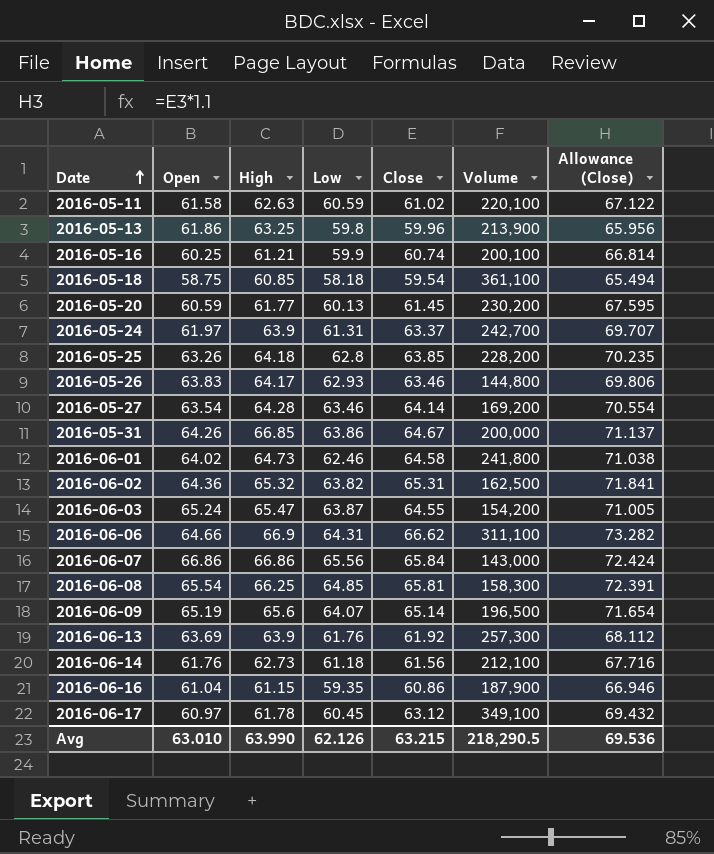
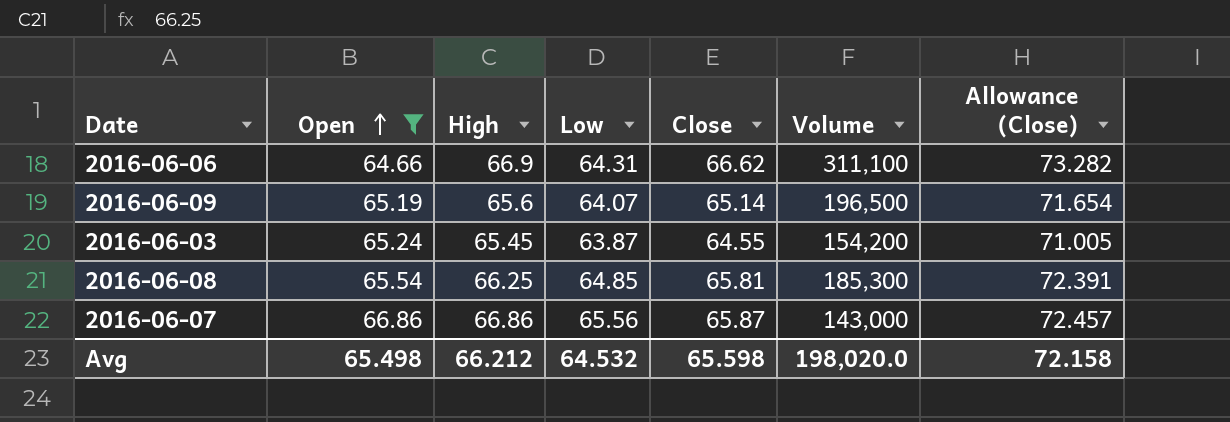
filter: none -> Open >= 64.66
row order: Date ascending -> Open ascending
2016-06-03 | High: 65.47 -> 65.45
2016-06-08 | Volume: 158,300 -> 185,300
2016-06-07 | Close: 65.84 -> 65.87
2016-06-07 | Allowance (Close): 72.424 -> 72.457
Avg | Open: 63.010 -> 65.498
Avg | High: 63.990 -> 66.212
Avg | Low: 62.126 -> 64.532
Avg | Close: 63.215 -> 65.598
Avg | Volume: 218,290.5 -> 198,020.0
Avg | Allowance (Close): 69.536 -> 72.158

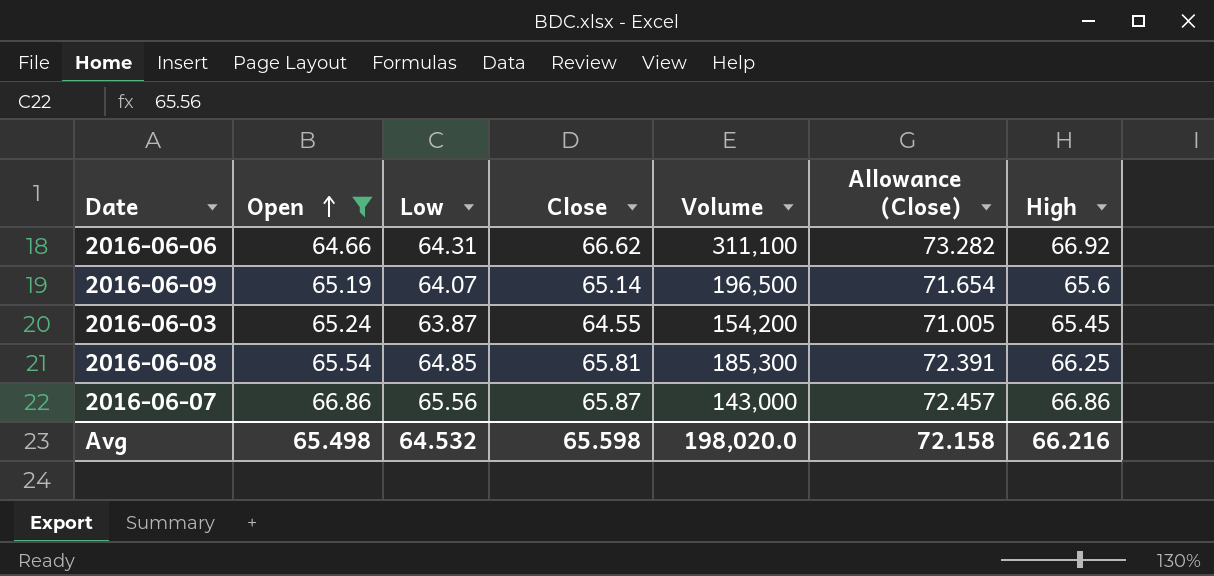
column High | position: 3 -> 7
2016-06-06 | High: 66.9 -> 66.92
Avg | High: 66.212 -> 66.216

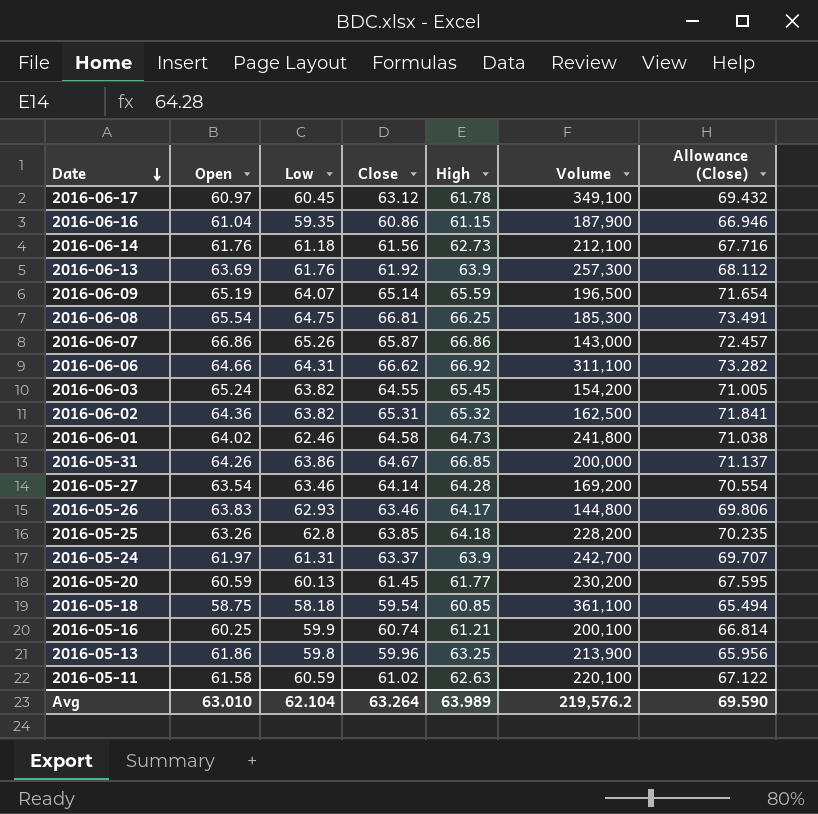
filter: Open >= 64.66 -> none
row order: Open ascending -> Date descending
column High | position: 7 -> 5
2016-06-09 | High: 65.6 -> 65.59
2016-06-08 | Low: 64.85 -> 64.75
2016-06-08 | Close: 65.81 -> 66.81
2016-06-08 | Allowance (Close): 72.391 -> 73.491
2016-06-07 | Low: 65.56 -> 65.26
2016-06-03 | Low: 63.87 -> 63.82
Avg | Open: 65.498 -> 63.010
Avg | Low: 64.532 -> 62.104
Avg | Close: 65.598 -> 63.264
Avg | High: 66.216 -> 63.989
Avg | Volume: 198,020.0 -> 219,576.2
Avg | Allowance (Close): 72.158 -> 69.590

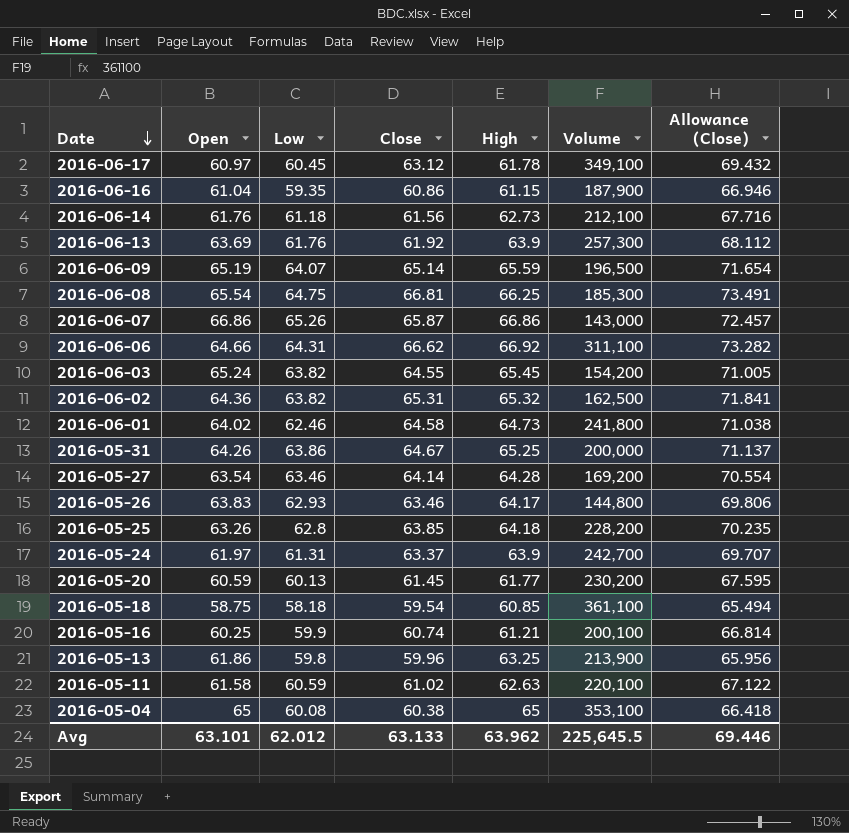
2016-05-31 | High: 66.85 -> 65.25
row 2016-05-04: none -> 65 | 60.08 | 60.38 | 65 | 353,100 | 66.418
Avg | Open: 63.010 -> 63.101
Avg | Low: 62.104 -> 62.012
Avg | Close: 63.264 -> 63.133
Avg | High: 63.989 -> 63.962
Avg | Volume: 219,576.2 -> 225,645.5
Avg | Allowance (Close): 69.590 -> 69.446

